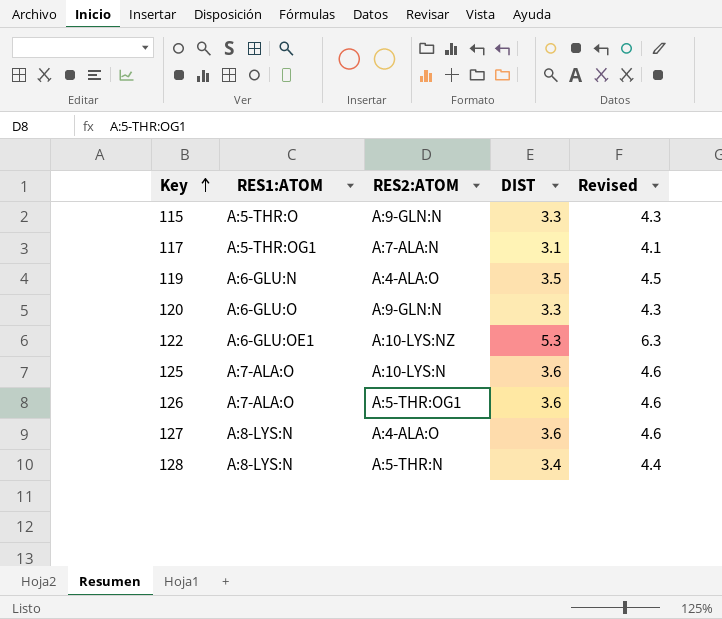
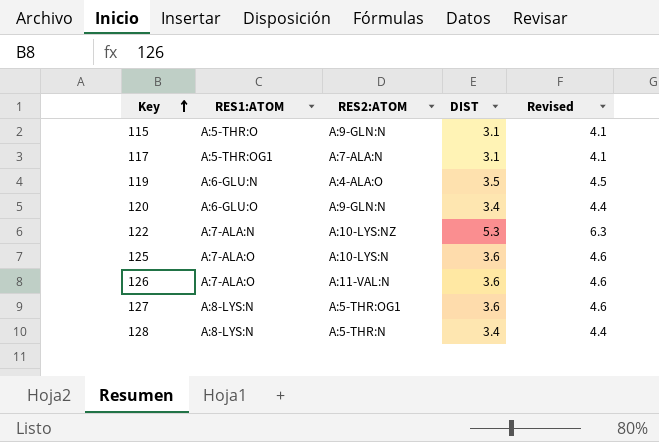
115 | DIST: 3.3 -> 3.1
115 | Revised: 4.3 -> 4.1
120 | DIST: 3.3 -> 3.4
120 | Revised: 4.3 -> 4.4
122 | RES1:ATOM: A:6-GLU:OE1 -> A:7-ALA:N
126 | RES2:ATOM: A:5-THR:OG1 -> A:11-VAL:N
127 | RES2:ATOM: A:4-ALA:O -> A:5-THR:OG1

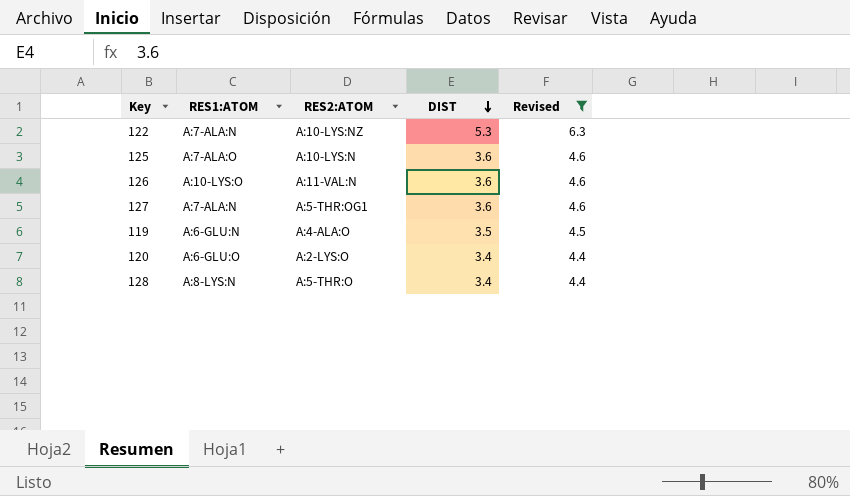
filter: none -> Revised != 4.1
row order: Key ascending -> DIST descending
126 | RES1:ATOM: A:7-ALA:O -> A:10-LYS:O
127 | RES1:ATOM: A:8-LYS:N -> A:7-ALA:N
120 | RES2:ATOM: A:9-GLN:N -> A:2-LYS:O
128 | RES2:ATOM: A:5-THR:N -> A:5-THR:O

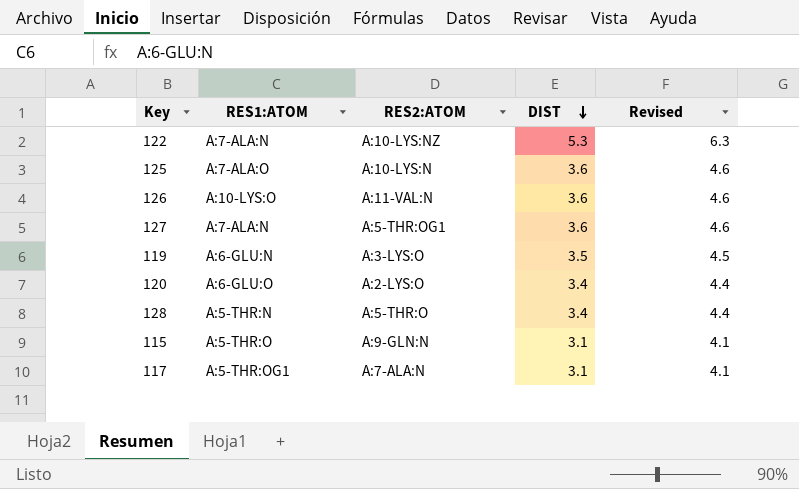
filter: Revised != 4.1 -> none
119 | RES2:ATOM: A:4-ALA:O -> A:3-LYS:O
128 | RES1:ATOM: A:8-LYS:N -> A:5-THR:N

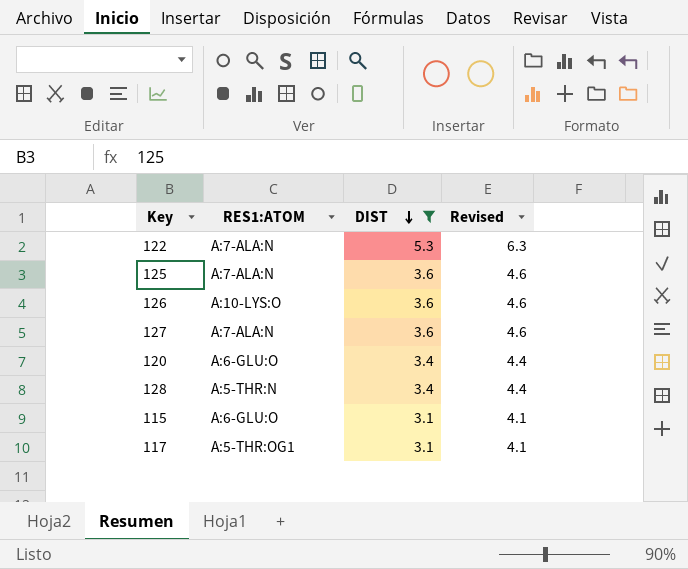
filter: none -> DIST != 3.5
column RES2:ATOM | position: 3 -> none
125 | RES1:ATOM: A:7-ALA:O -> A:7-ALA:N
115 | RES1:ATOM: A:5-THR:O -> A:6-GLU:O

